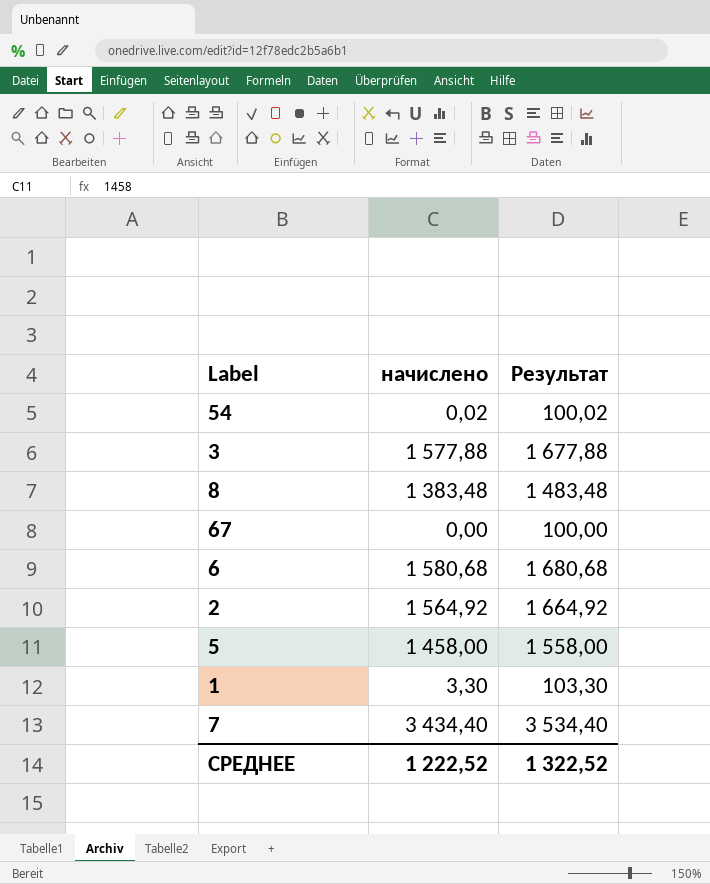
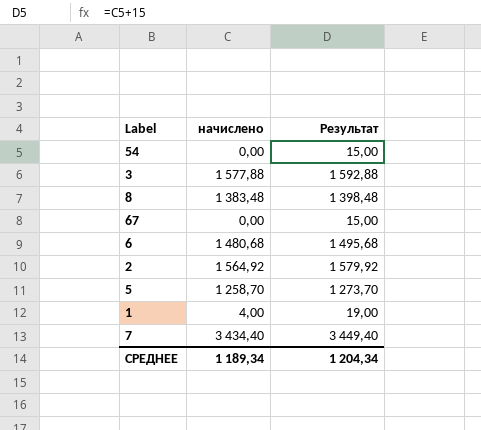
column Результат | formula: [начислено] + 100 -> [начислено] + 15
54 | начислено: 0,02 -> 0,00
6 | начислено: 1 580,68 -> 1 480,68
5 | начислено: 1 458,00 -> 1 258,70
1 | начислено: 3,30 -> 4,00
СРЕДНЕЕ | начислено: 1 222,52 -> 1 189,34
СРЕДНЕЕ | Результат: 1 322,52 -> 1 204,34

